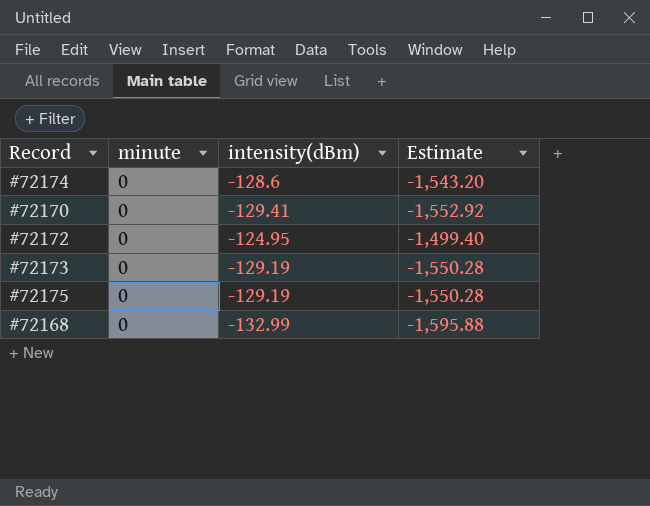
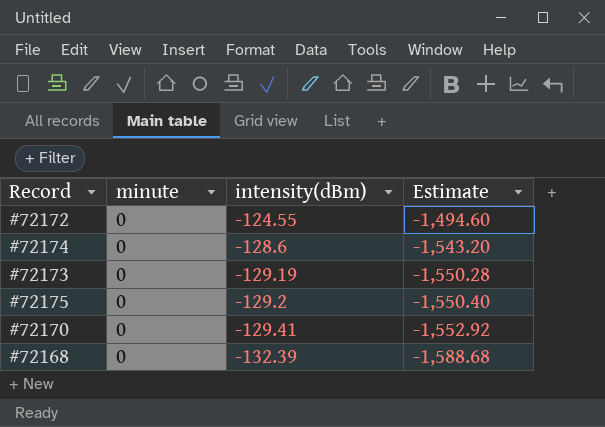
row order: none -> intensity(dBm) descending
#72172 | intensity(dBm): -124.95 -> -124.55
#72172 | Estimate: -1,499.40 -> -1,494.60
#72175 | intensity(dBm): -129.19 -> -129.2
#72175 | Estimate: -1,550.28 -> -1,550.40
#72168 | intensity(dBm): -132.99 -> -132.39
#72168 | Estimate: -1,595.88 -> -1,588.68

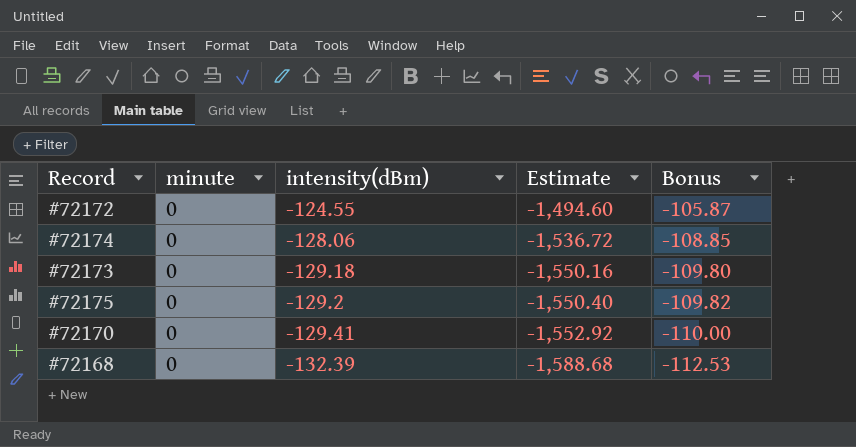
column Bonus | formula: none -> [intensity(dBm)] * 0.85
#72174 | intensity(dBm): -128.6 -> -128.06
#72174 | Estimate: -1,543.20 -> -1,536.72
#72173 | intensity(dBm): -129.19 -> -129.18
#72173 | Estimate: -1,550.28 -> -1,550.16

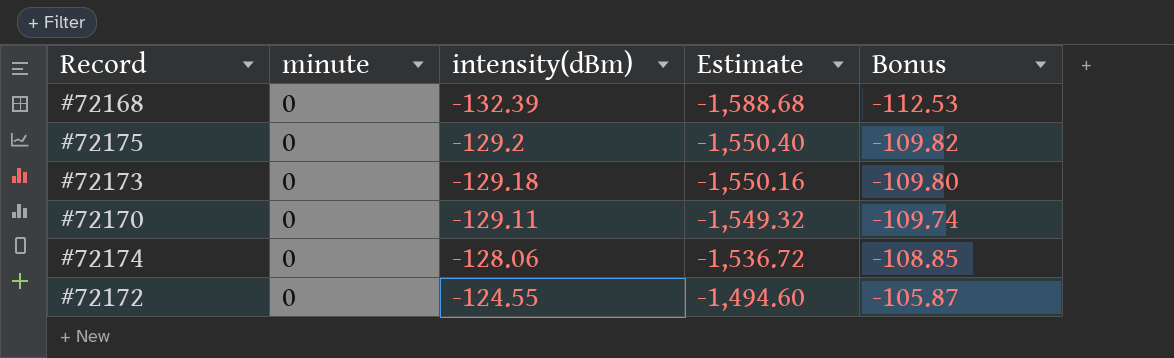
row order: intensity(dBm) descending -> intensity(dBm) ascending
#72170 | intensity(dBm): -129.41 -> -129.11
#72170 | Estimate: -1,552.92 -> -1,549.32
#72170 | Bonus: -110.00 -> -109.74

